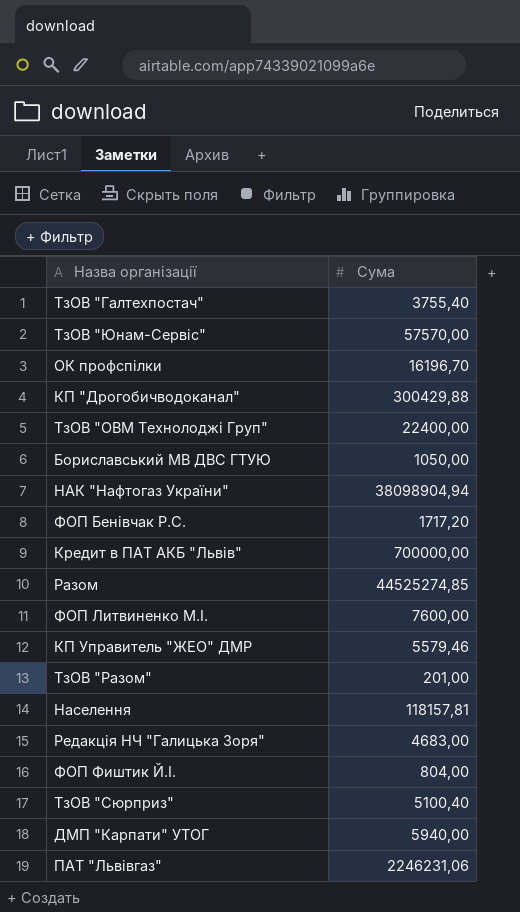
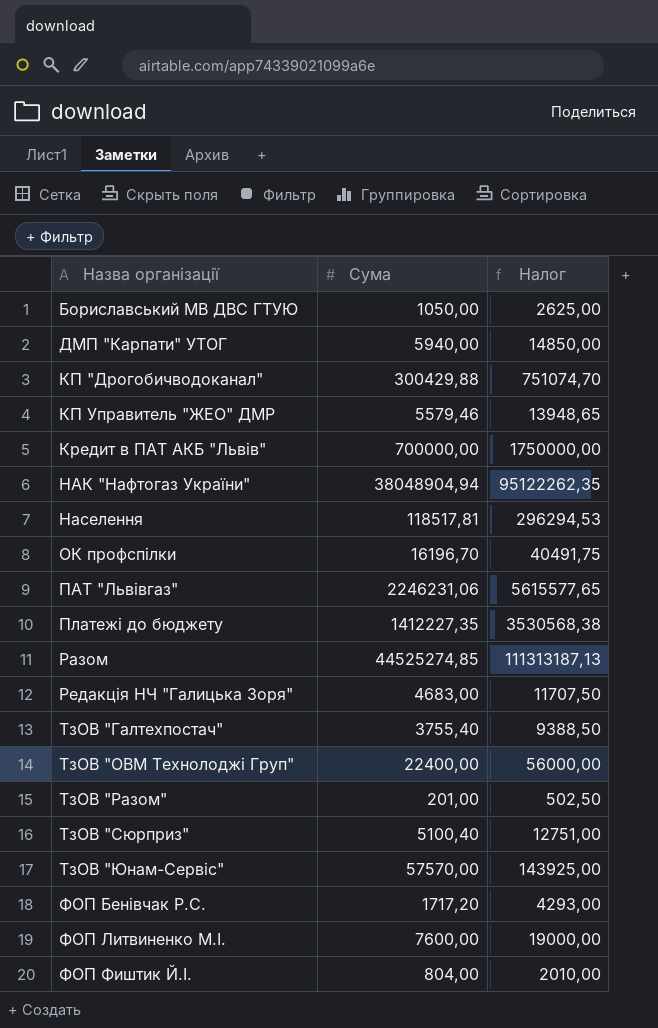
row order: none -> Назва організації ascending
column Налог | formula: none -> [Сума] * 2,5
НАК "Нафтогаз України" | Сума: 38098904,94 -> 38048904,94
Населення | Сума: 118157,81 -> 118517,81
row Платежі до бюджету: none -> 1412227,35 | 3530568,38

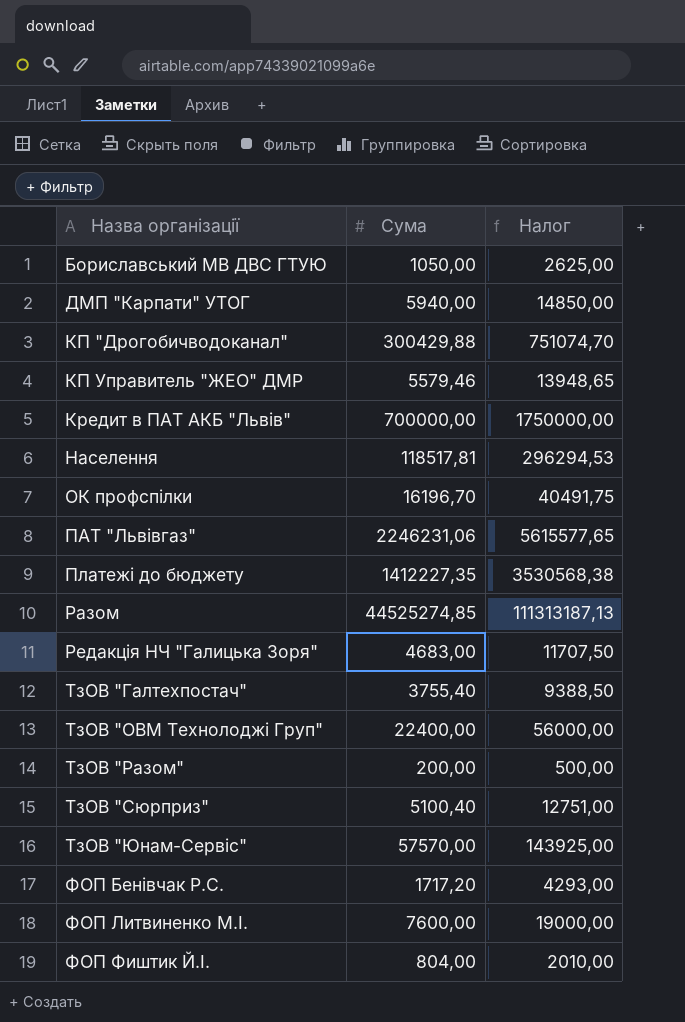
row НАК "Нафтогаз України": 38048904,94 | 95122262,35 -> none
ТзОВ "Разом" | Сума: 201,00 -> 200,00
ТзОВ "Разом" | Налог: 502,50 -> 500,00

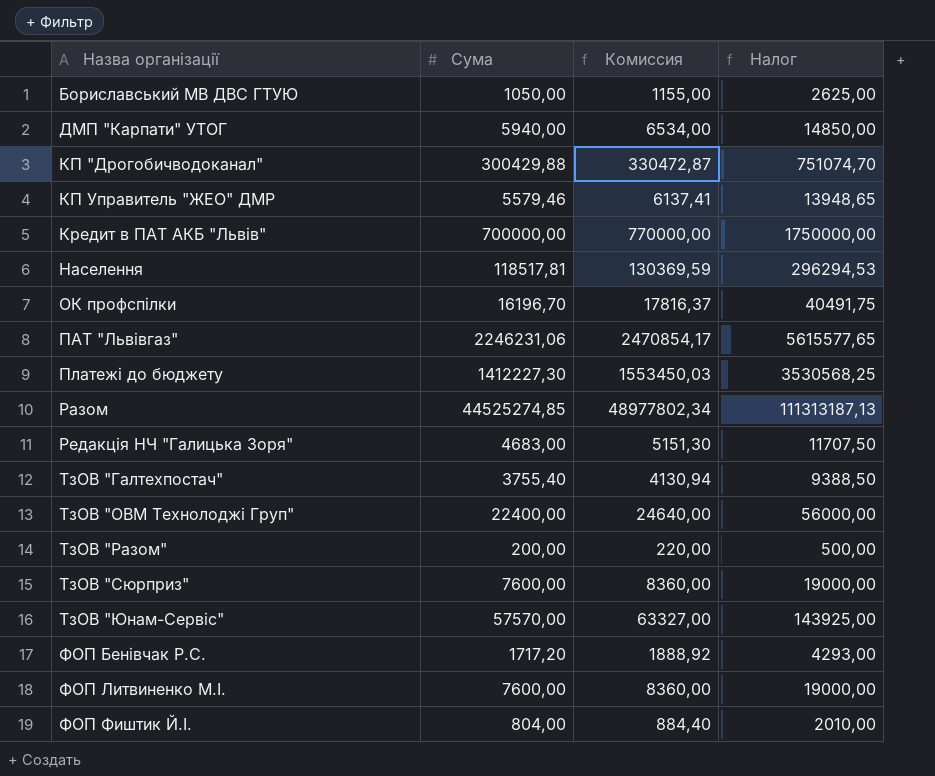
column Комиссия | formula: none -> [Сума] * 1,1
Платежі до бюджету | Сума: 1412227,35 -> 1412227,30
Платежі до бюджету | Налог: 3530568,38 -> 3530568,25
ТзОВ "Сюрприз" | Сума: 5100,40 -> 7600,00
ТзОВ "Сюрприз" | Налог: 12751,00 -> 19000,00

